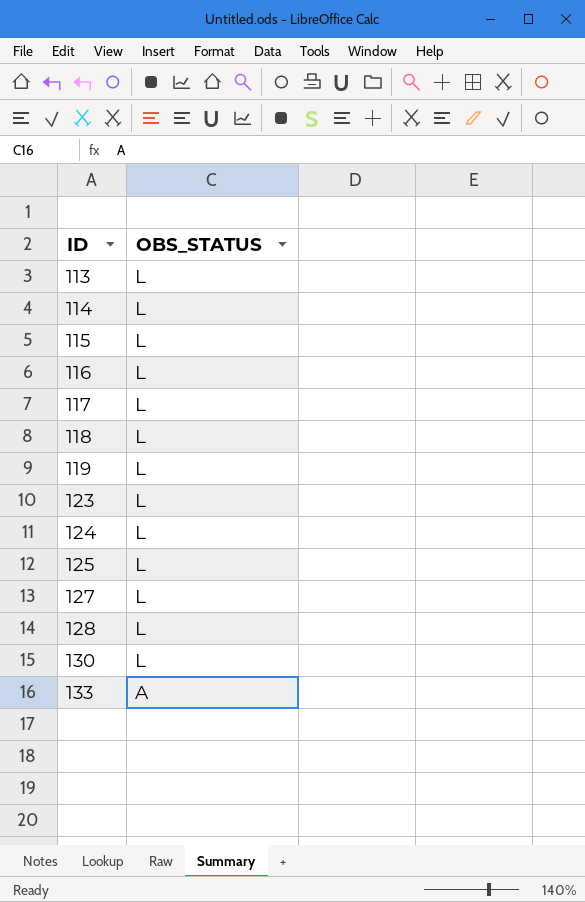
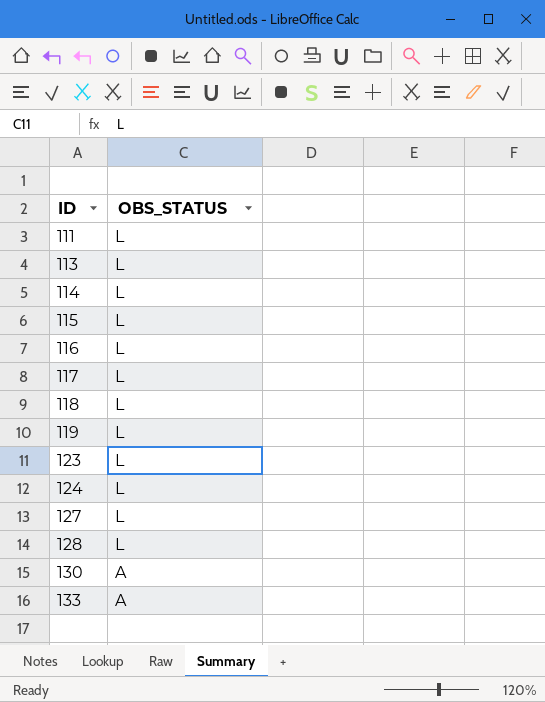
row 125: L -> none
row 111: none -> L
130 | OBS_STATUS: L -> A

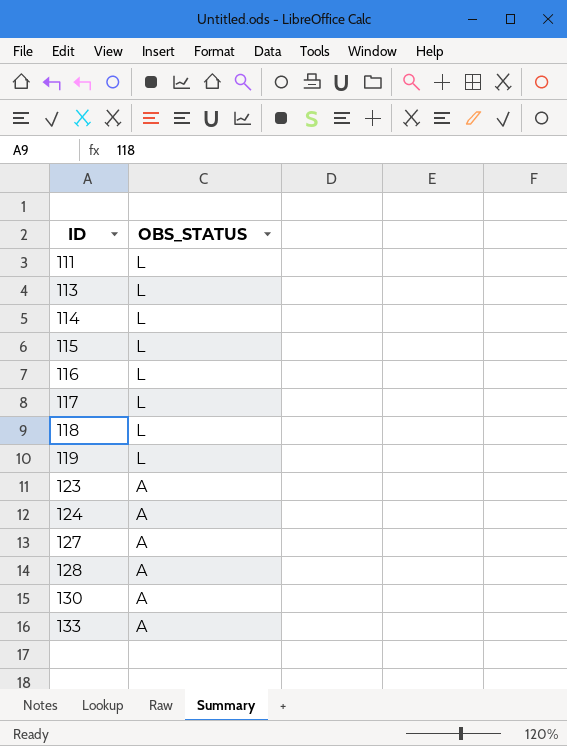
123 | OBS_STATUS: L -> A
124 | OBS_STATUS: L -> A
127 | OBS_STATUS: L -> A
128 | OBS_STATUS: L -> A

